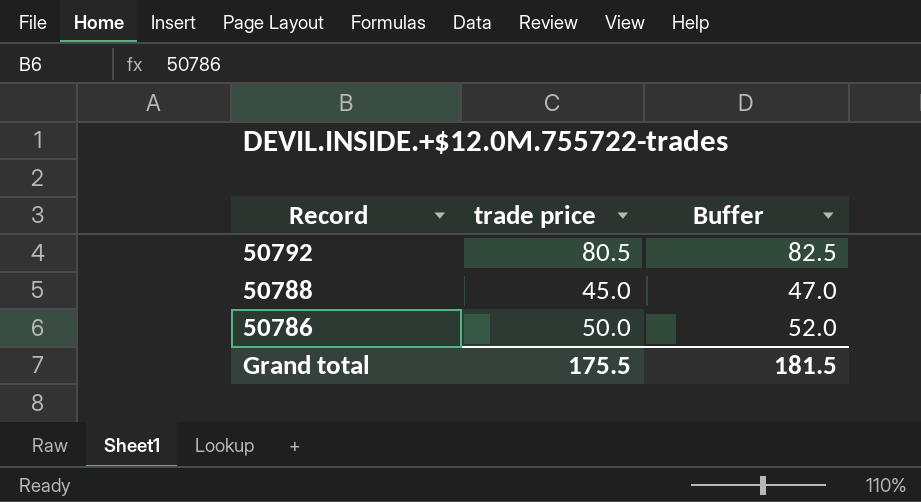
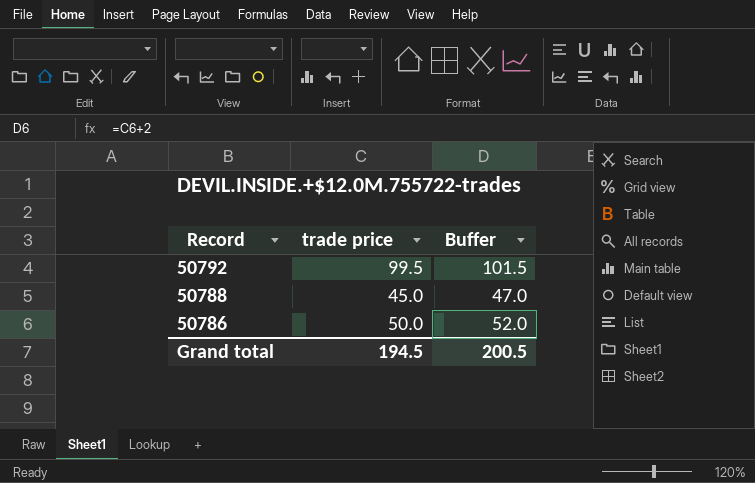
50792 | trade price: 80.5 -> 99.5
50792 | Buffer: 82.5 -> 101.5
Grand total | trade price: 175.5 -> 194.5
Grand total | Buffer: 181.5 -> 200.5

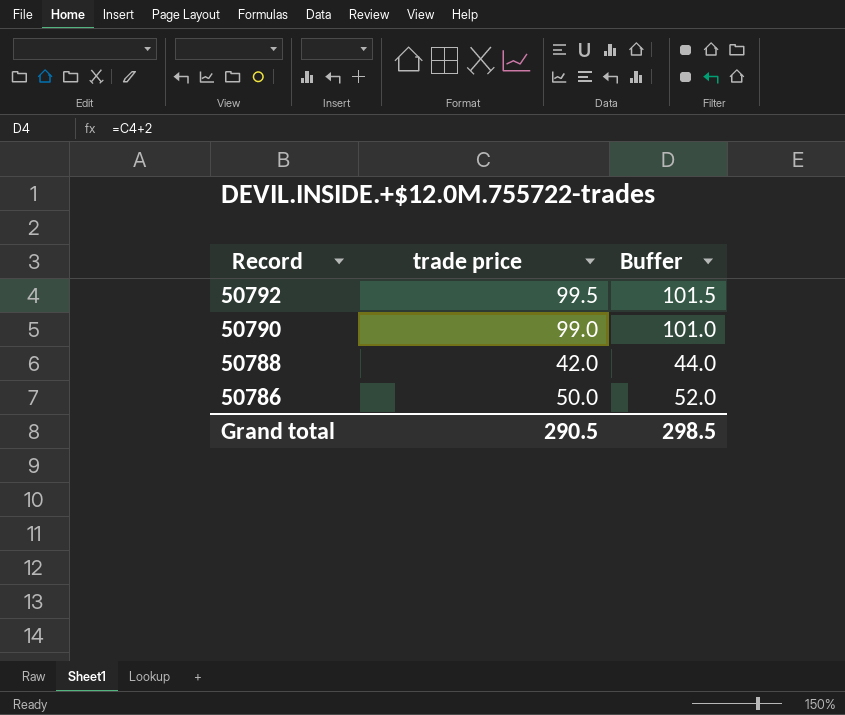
row 50790: none -> 99.0 | 101.0
50788 | trade price: 45.0 -> 42.0
50788 | Buffer: 47.0 -> 44.0
Grand total | trade price: 194.5 -> 290.5
Grand total | Buffer: 200.5 -> 298.5

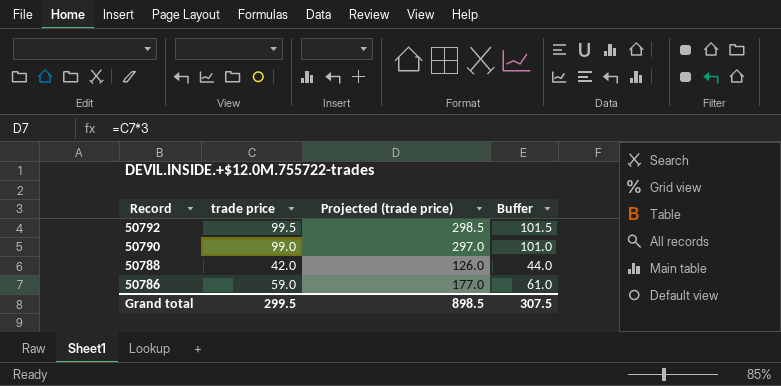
column Projected (trade price) | formula: none -> [trade price] * 3
50786 | trade price: 50.0 -> 59.0
50786 | Buffer: 52.0 -> 61.0
Grand total | trade price: 290.5 -> 299.5
Grand total | Buffer: 298.5 -> 307.5

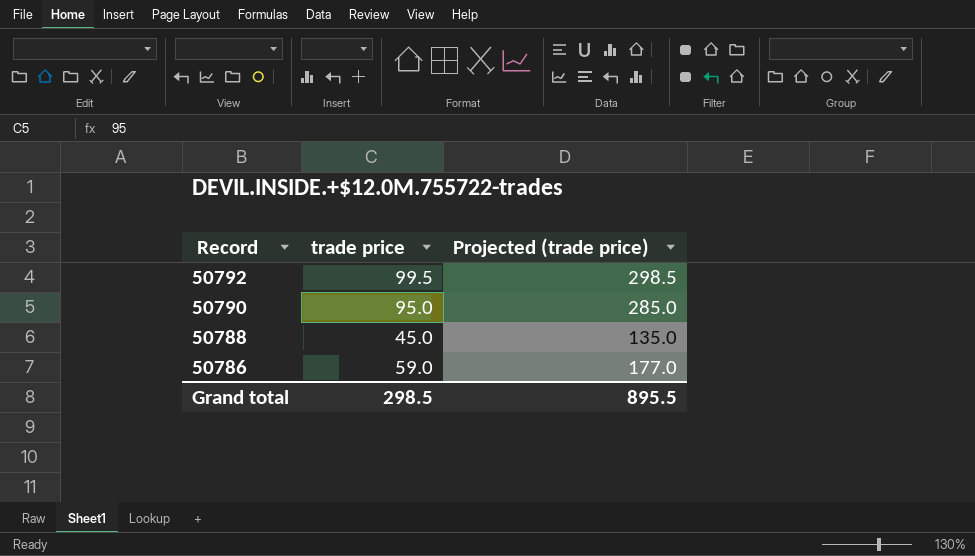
column Buffer | formula: [trade price] + 2 -> none
50790 | trade price: 99.0 -> 95.0
50790 | Projected (trade price): 297.0 -> 285.0
50788 | trade price: 42.0 -> 45.0
50788 | Projected (trade price): 126.0 -> 135.0
Grand total | trade price: 299.5 -> 298.5
Grand total | Projected (trade price): 898.5 -> 895.5

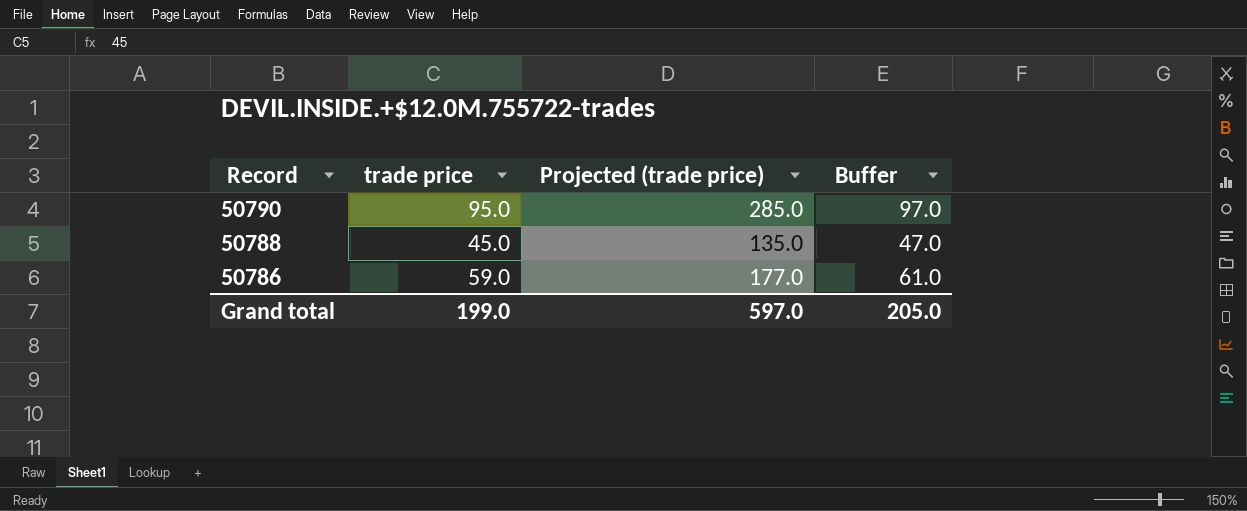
column Buffer | formula: none -> [trade price] + 2
row 50792: 99.5 | 298.5 -> none
Grand total | trade price: 298.5 -> 199.0
Grand total | Projected (trade price): 895.5 -> 597.0

